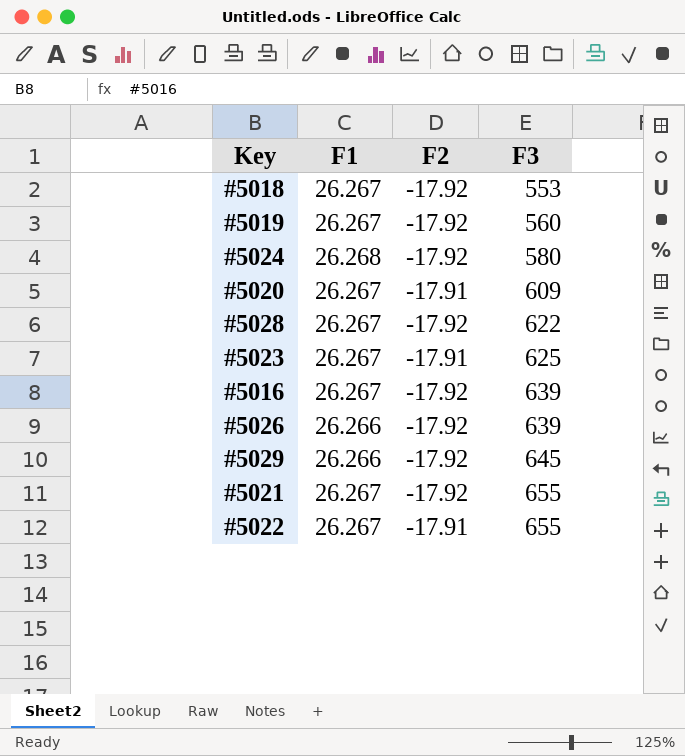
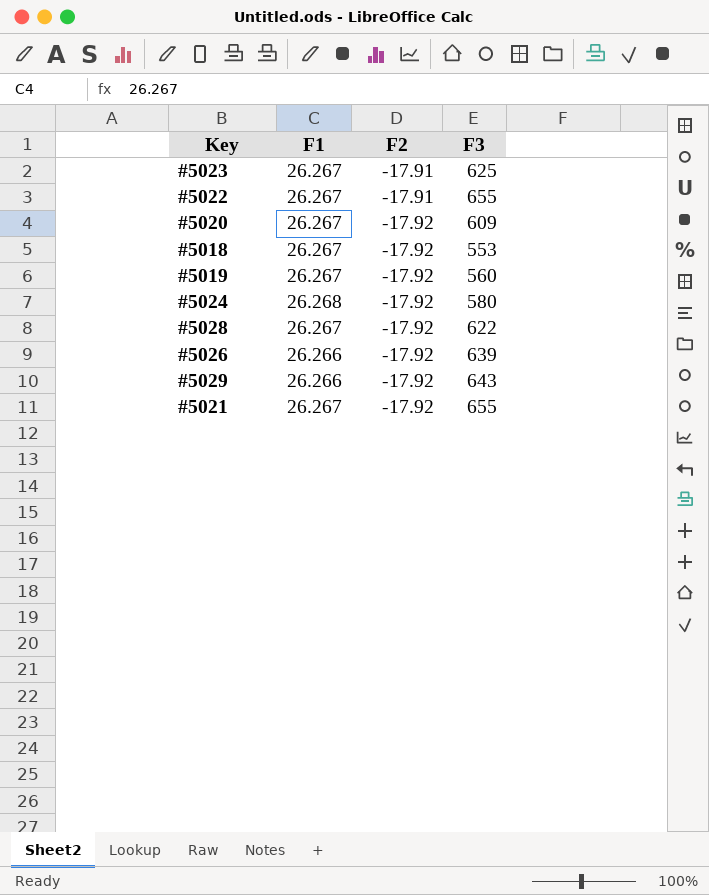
row order: F3 ascending -> F2 descending
row #5016: 26.267 | -17.92 | 639 -> none
#5020 | F2: -17.91 -> -17.92
#5029 | F3: 645 -> 643

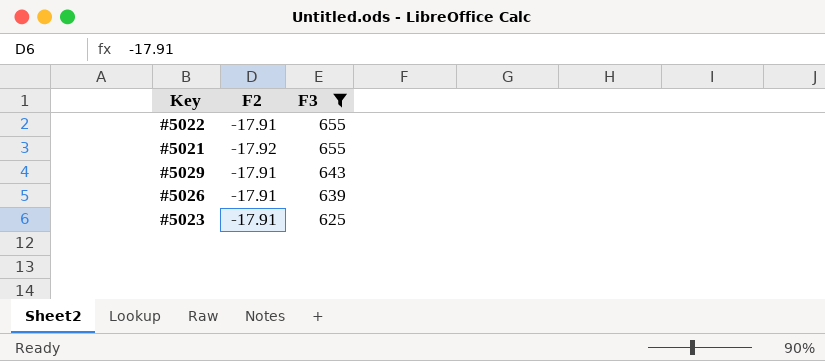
filter: none -> F3 >= 625
row order: F2 descending -> F3 descending
column F1 | position: 2 -> none
#5029 | F2: -17.92 -> -17.91
#5026 | F2: -17.92 -> -17.91

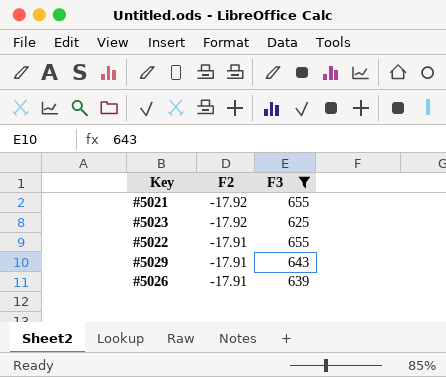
row order: F3 descending -> F2 ascending
#5023 | F2: -17.91 -> -17.92

